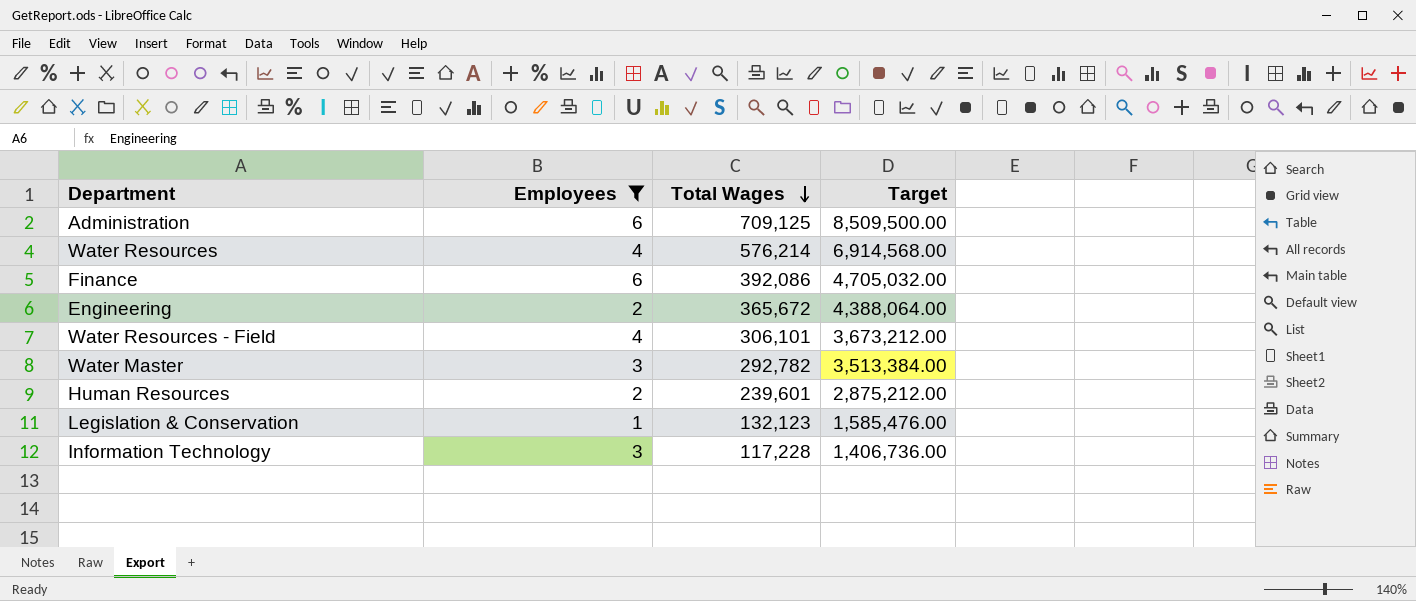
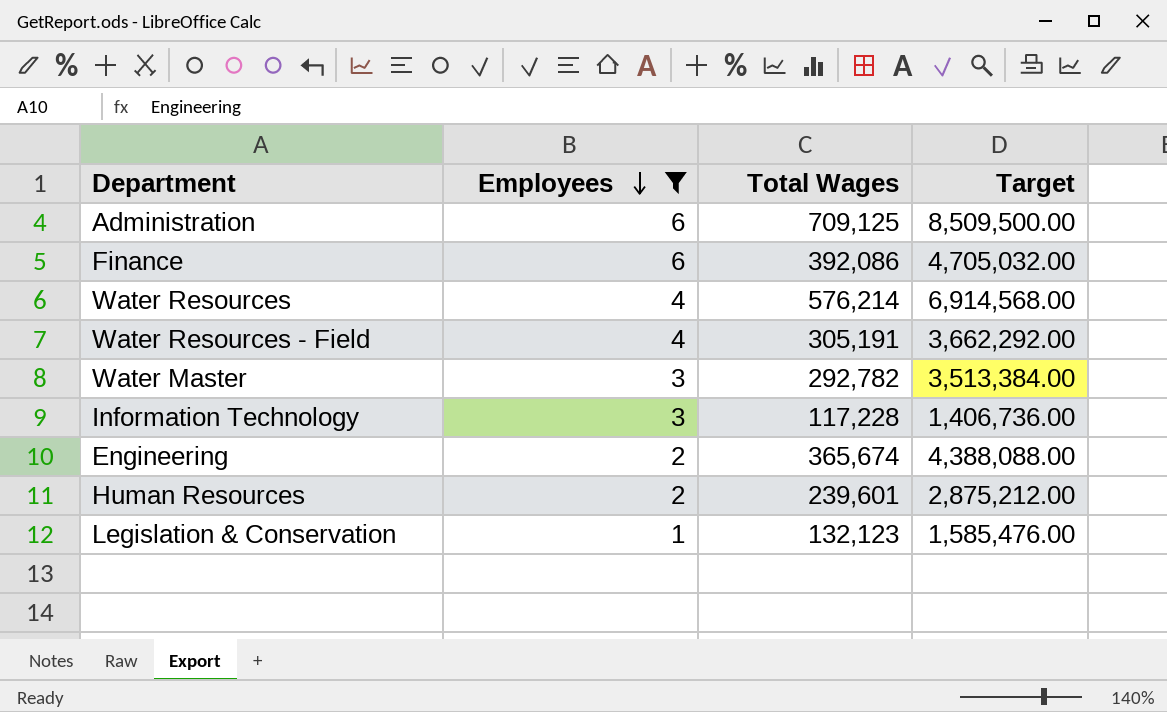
row order: Total Wages descending -> Employees descending
Water Resources - Field | Total Wages: 306,101 -> 305,191
Water Resources - Field | Target: 3,673,212.00 -> 3,662,292.00
Engineering | Total Wages: 365,672 -> 365,674
Engineering | Target: 4,388,064.00 -> 4,388,088.00

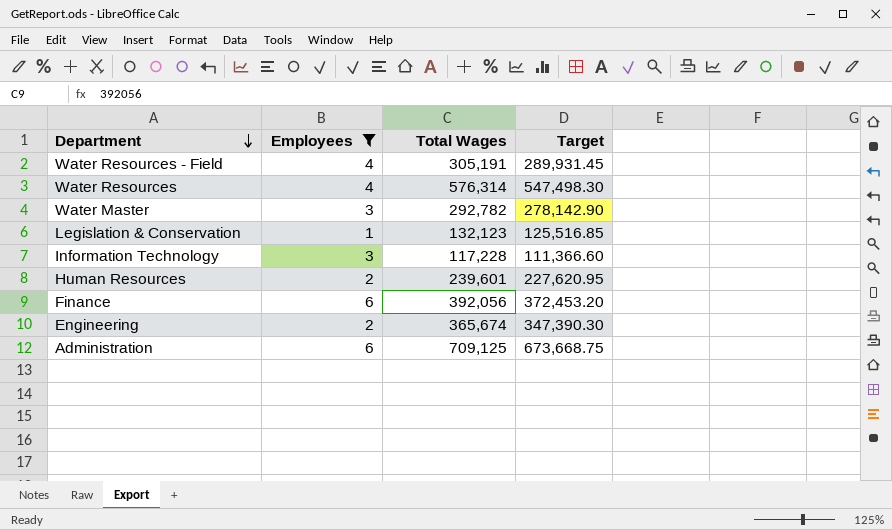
row order: Employees descending -> Department descending
column Target | formula: [Total Wages] * 12 -> [Total Wages] * 0.95
Water Resources | Total Wages: 576,214 -> 576,314
Finance | Total Wages: 392,086 -> 392,056

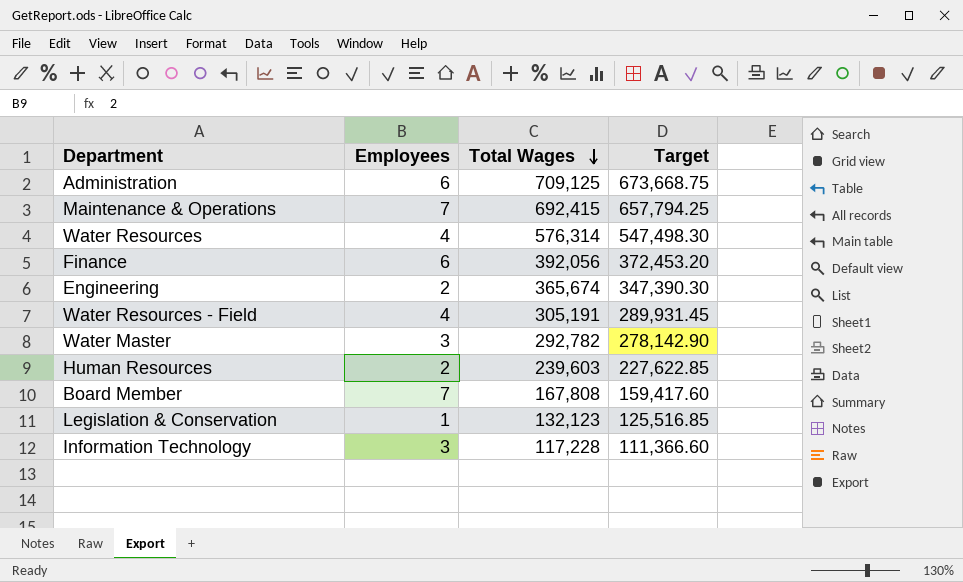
filter: Employees != 7 -> none
row order: Department descending -> Total Wages descending
Human Resources | Total Wages: 239,601 -> 239,603
Human Resources | Target: 227,620.95 -> 227,622.85

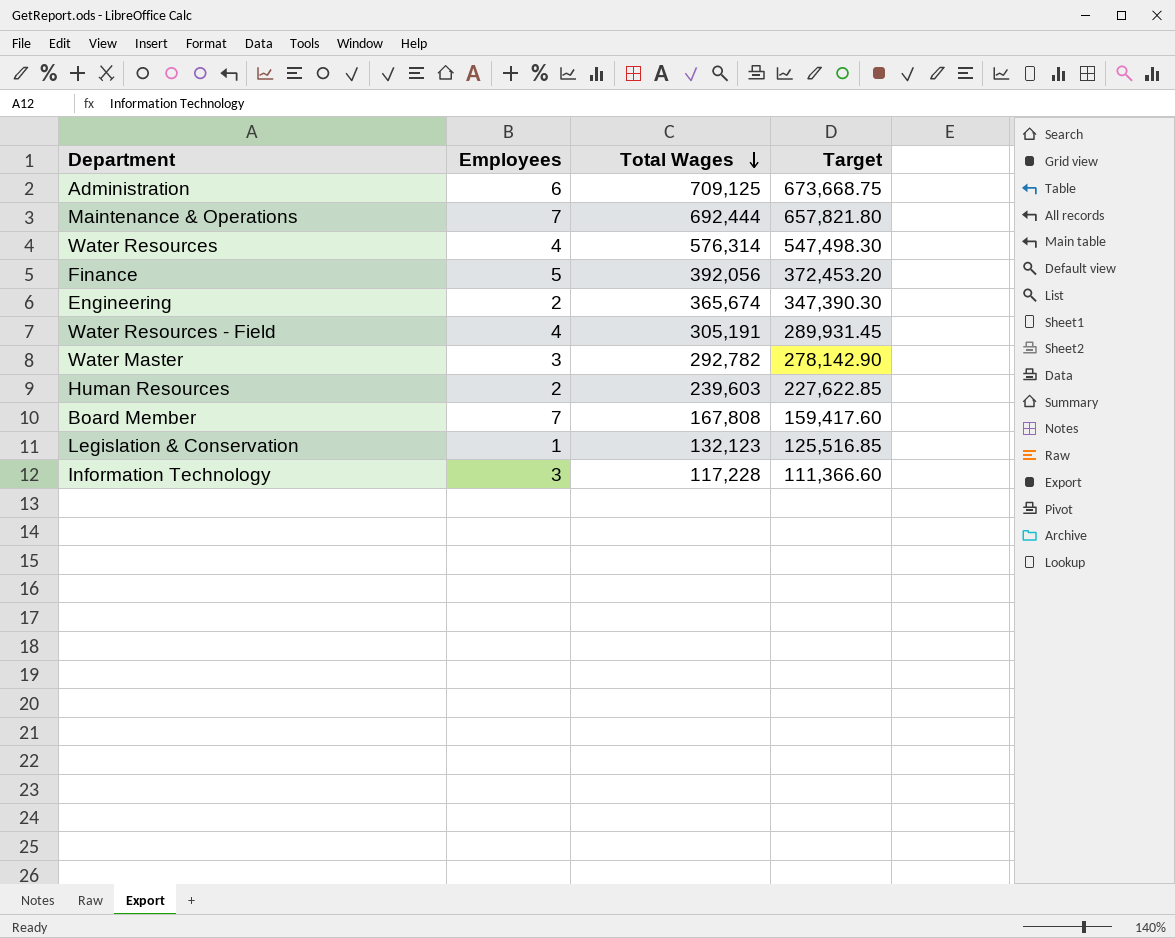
Maintenance & Operations | Total Wages: 692,415 -> 692,444
Maintenance & Operations | Target: 657,794.25 -> 657,821.80
Finance | Employees: 6 -> 5

